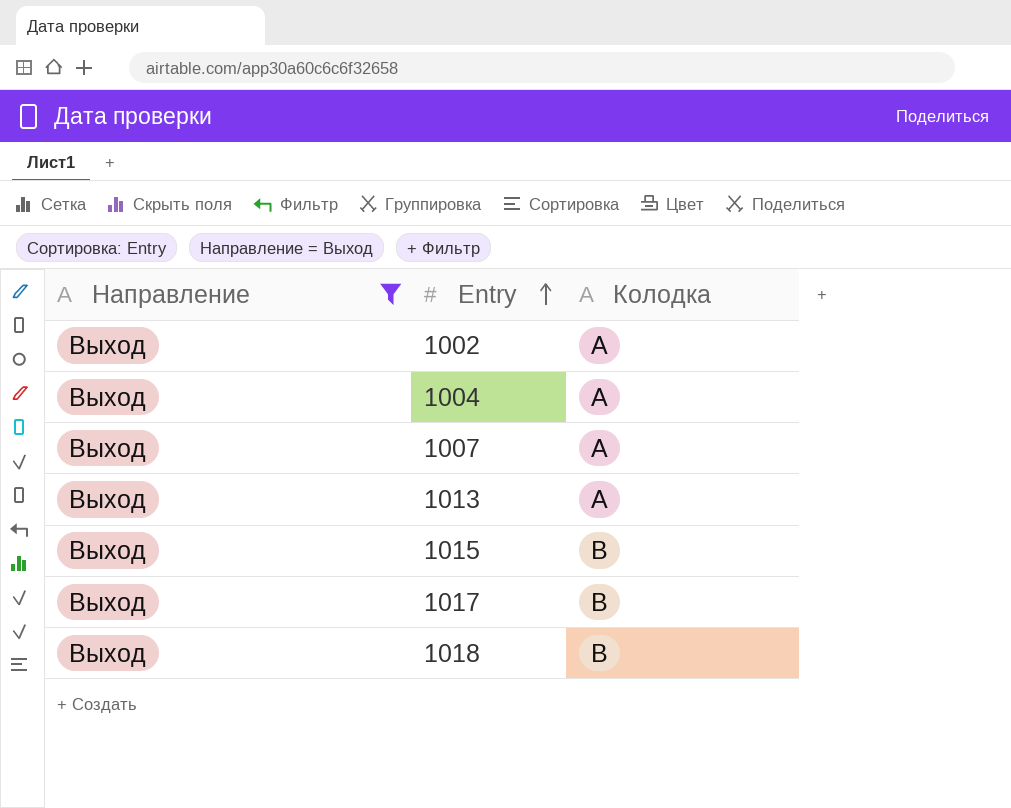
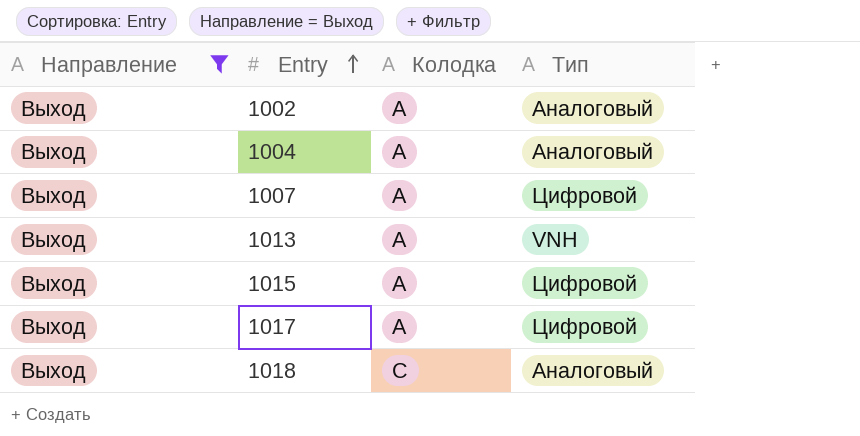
column Тип | position: none -> 4
1015 | Колодка: B -> A
1017 | Колодка: B -> A
1018 | Колодка: B -> C

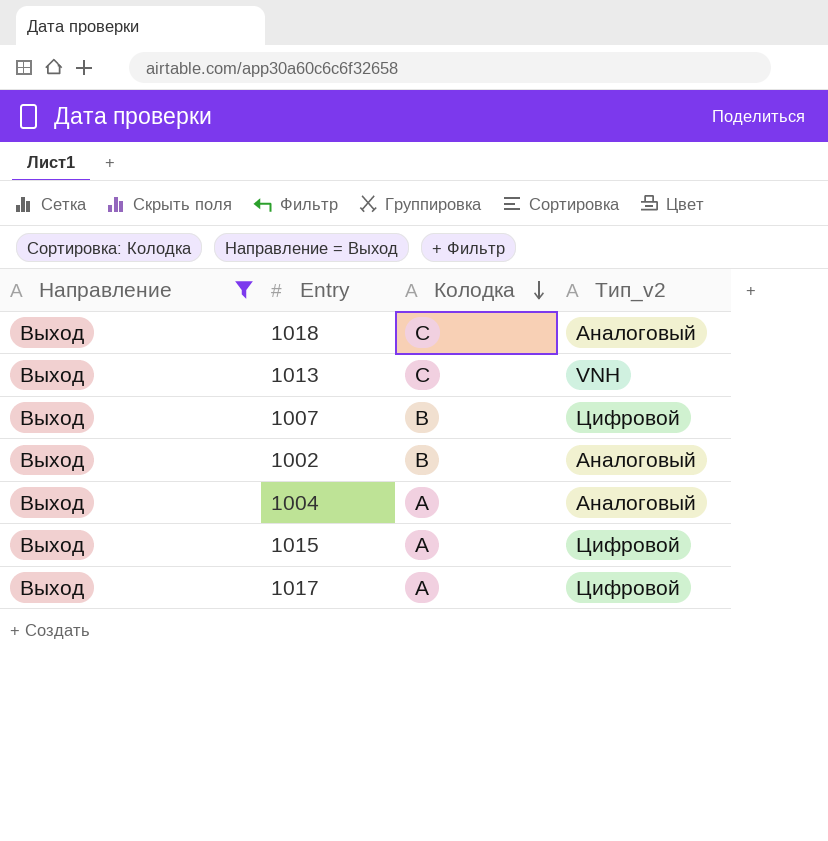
row order: Entry ascending -> Колодка descending
column name: Тип -> Тип_v2
1013 | Колодка: A -> C
1007 | Колодка: A -> B
1002 | Колодка: A -> B

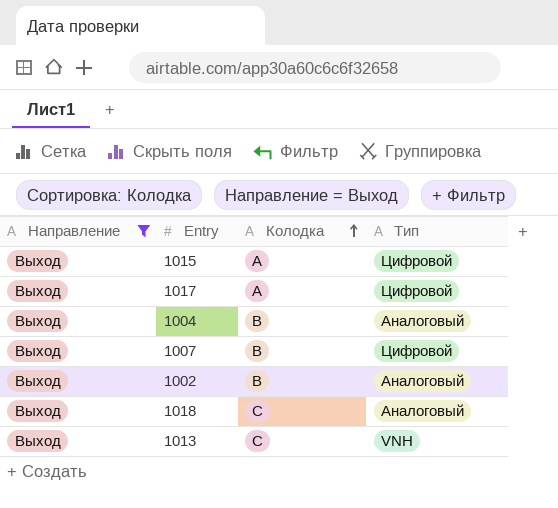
row order: Колодка descending -> Колодка ascending
column name: Тип_v2 -> Тип
1004 | Колодка: A -> B

